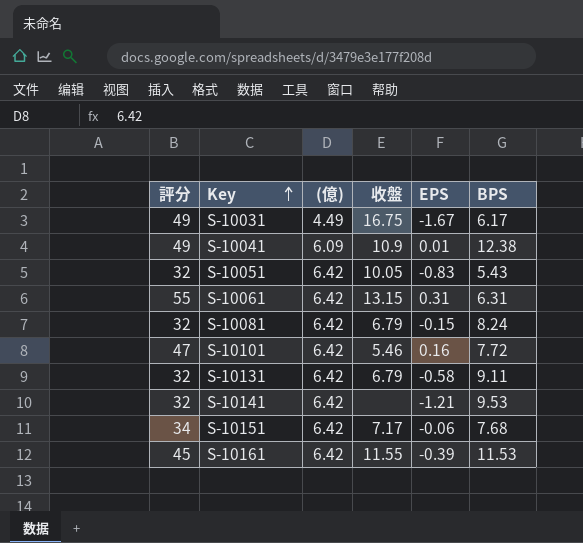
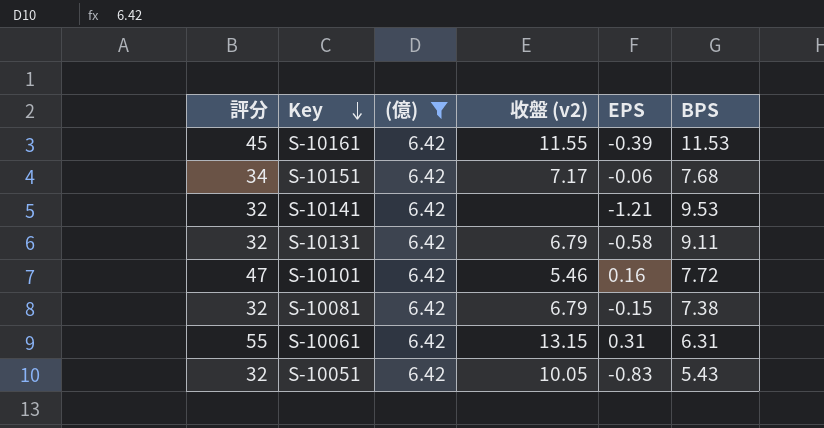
filter: none -> (億) = 6.42
row order: Key ascending -> Key descending
column name: 收盤 -> 收盤 (v2)
S-10081 | BPS: 8.24 -> 7.38

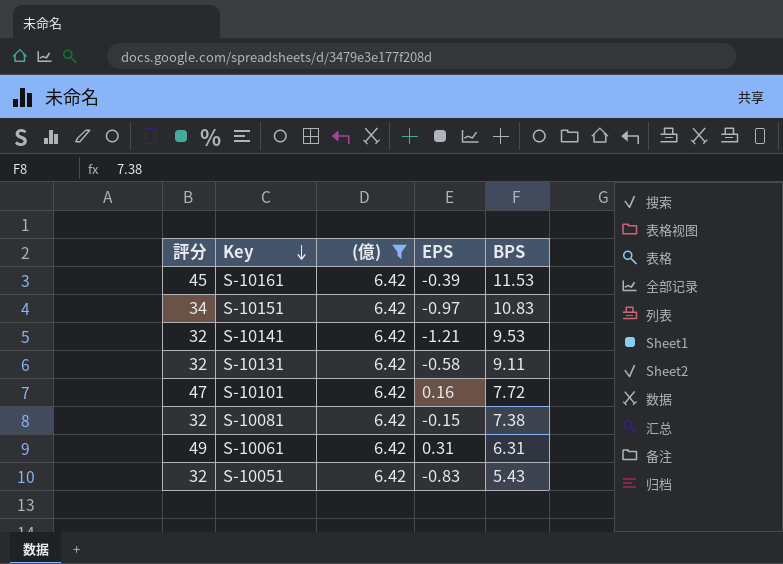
column 收盤 (v2) | position: 4 -> none
S-10151 | EPS: -0.06 -> -0.97
S-10151 | BPS: 7.68 -> 10.83
S-10061 | 評分: 55 -> 49

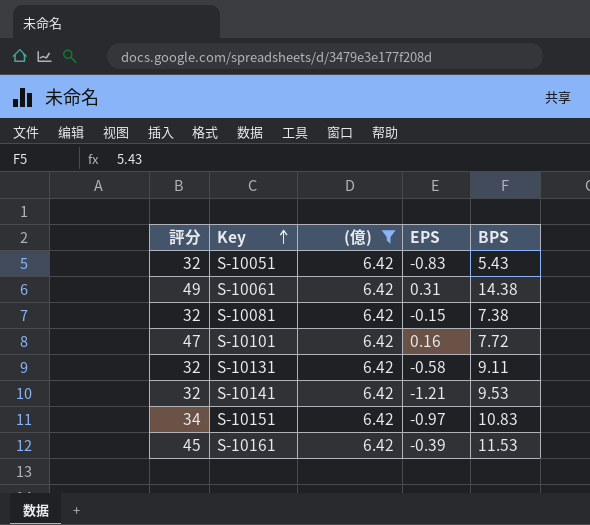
row order: Key descending -> Key ascending
S-10061 | BPS: 6.31 -> 14.38

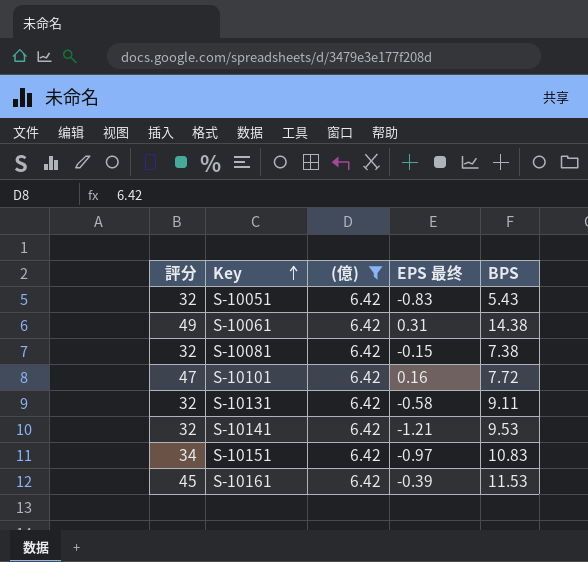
column name: EPS -> EPS 最终

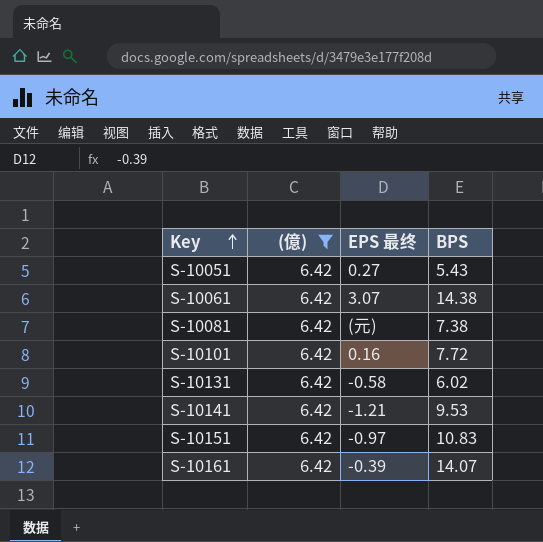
column 評分 | position: 1 -> none
S-10051 | EPS 最终: -0.83 -> 0.27
S-10061 | EPS 最终: 0.31 -> 3.07
S-10081 | EPS 最终: -0.15 -> (元)
S-10131 | BPS: 9.11 -> 6.02
S-10161 | BPS: 11.53 -> 14.07

